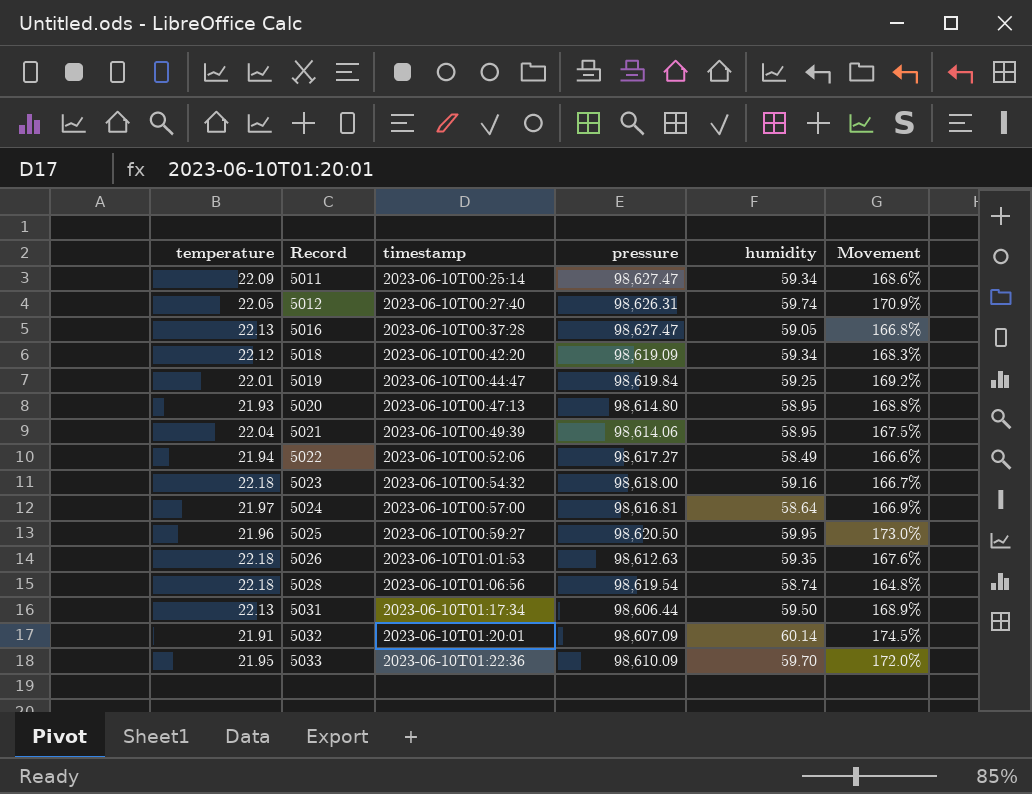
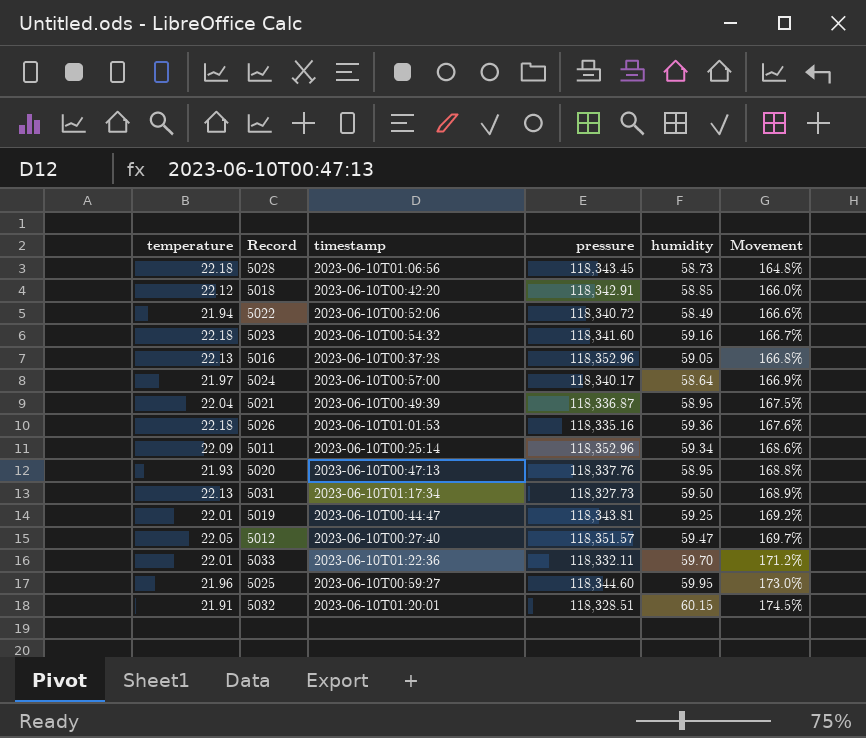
row order: Record ascending -> Movement ascending
5028 | pressure: 98,619.54 -> 118,343.45
5028 | humidity: 58.74 -> 58.73
5018 | pressure: 98,619.09 -> 118,342.91
5018 | humidity: 59.34 -> 58.85
5018 | Movement: 168.3% -> 166.0%
5022 | pressure: 98,617.27 -> 118,340.72
5023 | pressure: 98,618.00 -> 118,341.60
5016 | pressure: 98,627.47 -> 118,352.96
5024 | pressure: 98,616.81 -> 118,340.17
5021 | pressure: 98,614.06 -> 118,336.87
5026 | pressure: 98,612.63 -> 118,335.16
5026 | humidity: 59.35 -> 59.36
5011 | pressure: 98,627.47 -> 118,352.96
5020 | pressure: 98,614.80 -> 118,337.76
5031 | pressure: 98,606.44 -> 118,327.73
5019 | pressure: 98,619.84 -> 118,343.81
5012 | pressure: 98,626.31 -> 118,351.57
5012 | humidity: 59.74 -> 59.47
5012 | Movement: 170.9% -> 169.7%
5033 | temperature: 21.95 -> 22.01
5033 | pressure: 98,610.09 -> 118,332.11
5033 | Movement: 172.0% -> 171.2%
5025 | pressure: 98,620.50 -> 118,344.60
5032 | pressure: 98,607.09 -> 118,328.51
5032 | humidity: 60.14 -> 60.15

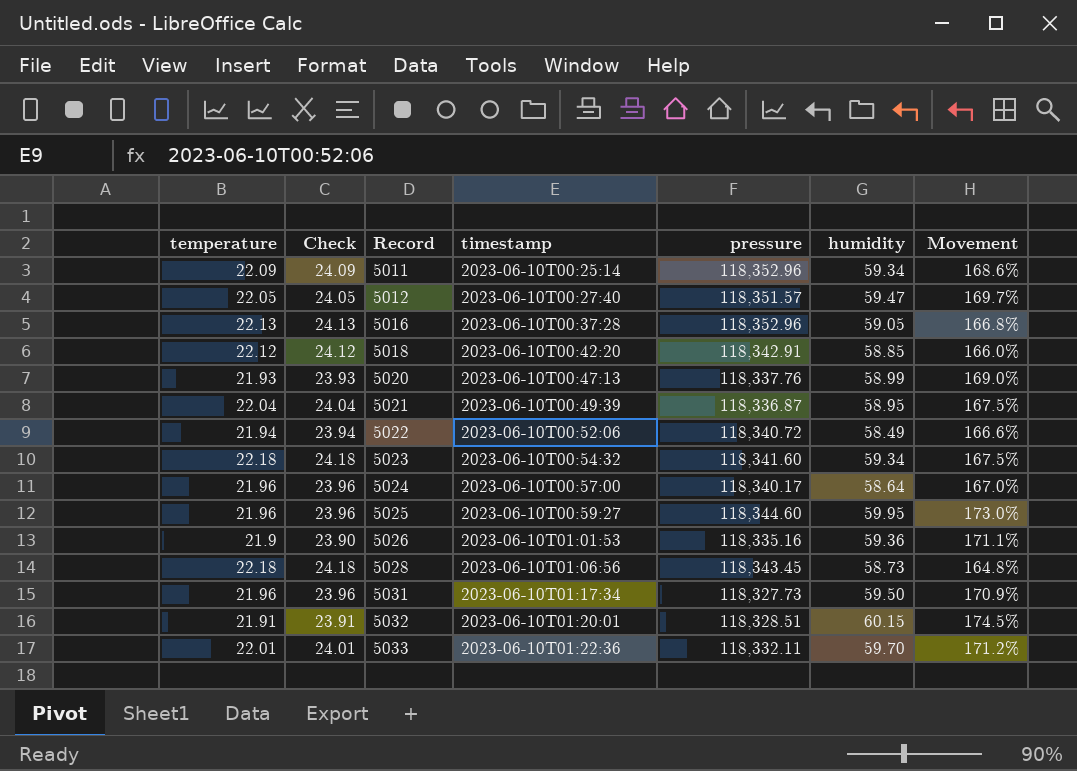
row order: Movement ascending -> Record ascending
column Check | formula: none -> [temperature] + 2
row 5019: 22.01 | 2023-06-10T00:44:47 | 118,343.81 | 59.25 | 169.2% -> none
5020 | humidity: 58.95 -> 58.99
5020 | Movement: 168.8% -> 169.0%
5023 | humidity: 59.16 -> 59.34
5023 | Movement: 166.7% -> 167.5%
5024 | temperature: 21.97 -> 21.96
5024 | Movement: 166.9% -> 167.0%
5026 | temperature: 22.18 -> 21.9
5026 | Movement: 167.6% -> 171.1%
5031 | temperature: 22.13 -> 21.96
5031 | Movement: 168.9% -> 170.9%

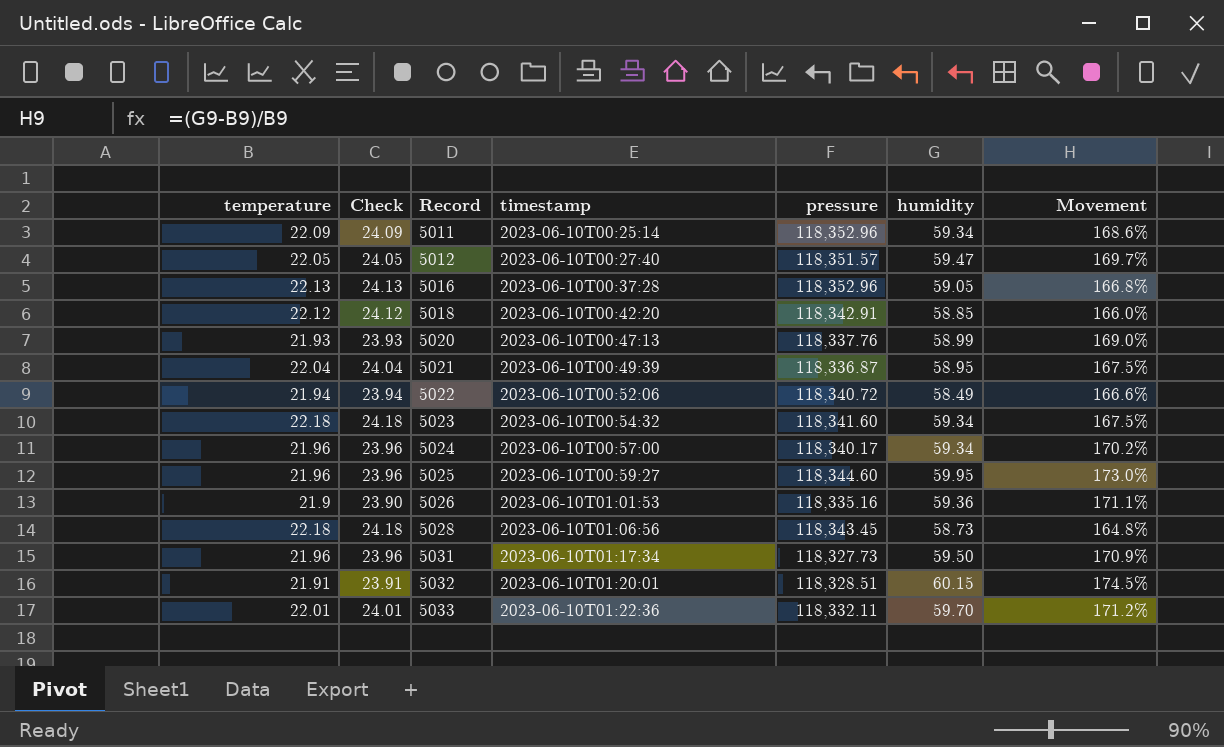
5024 | humidity: 58.64 -> 59.34
5024 | Movement: 167.0% -> 170.2%

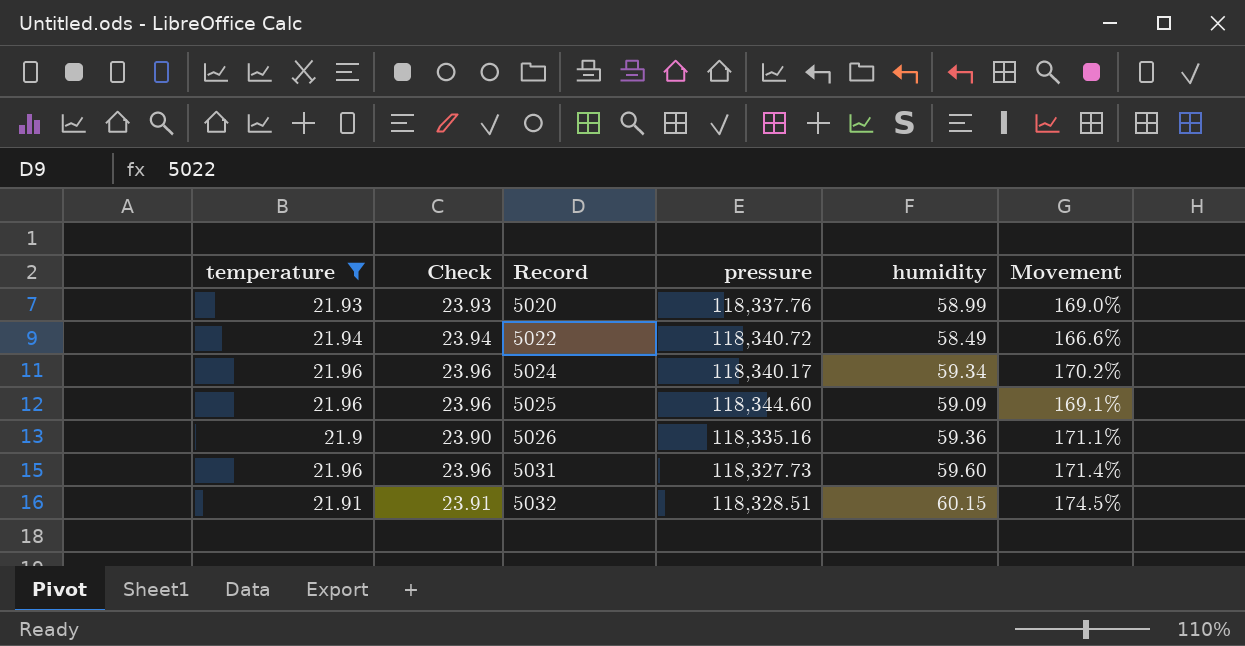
filter: none -> temperature <= 21.96
column timestamp | position: 4 -> none
5025 | humidity: 59.95 -> 59.09
5025 | Movement: 173.0% -> 169.1%
5031 | humidity: 59.50 -> 59.60
5031 | Movement: 170.9% -> 171.4%

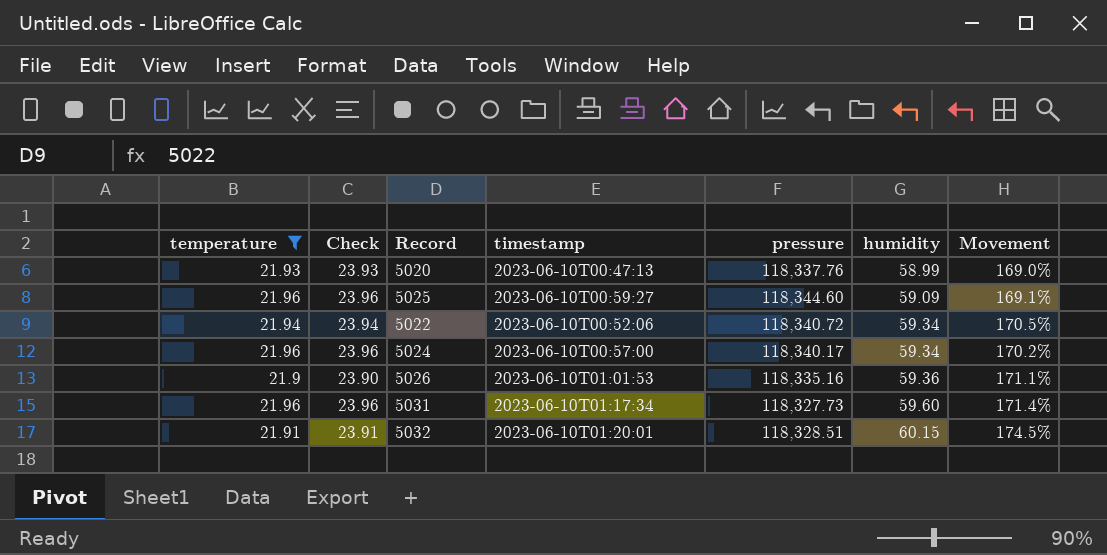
row order: Record ascending -> humidity ascending
column timestamp | position: none -> 4
5022 | humidity: 58.49 -> 59.34
5022 | Movement: 166.6% -> 170.5%

